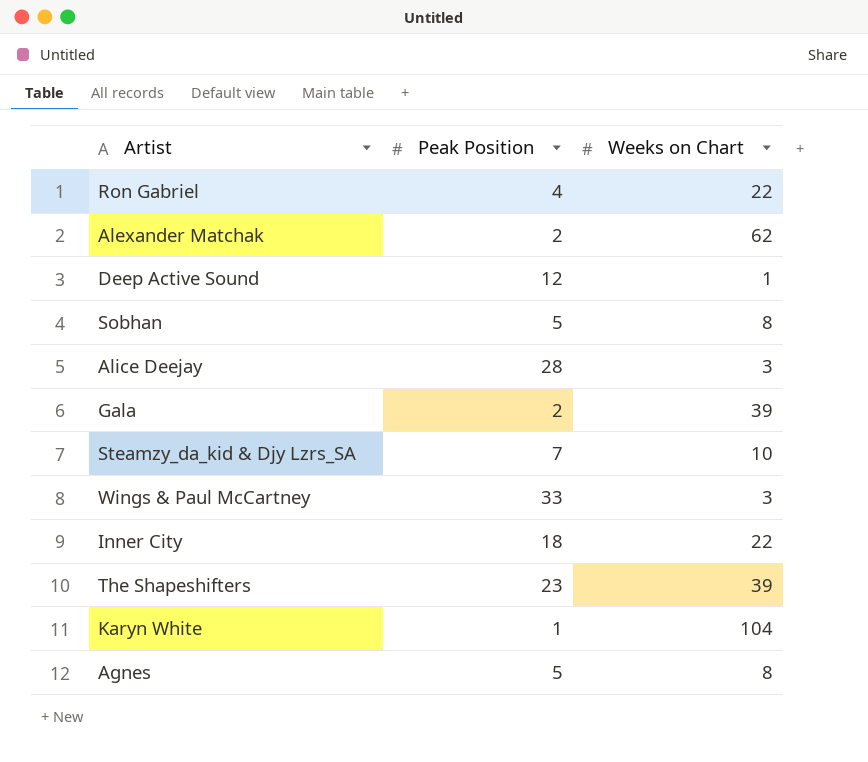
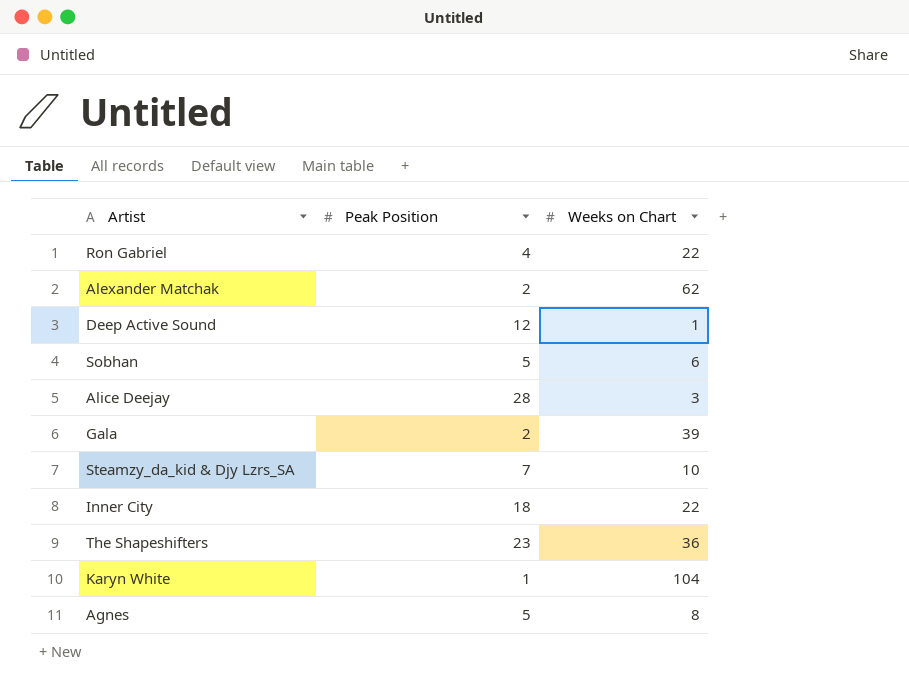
row Wings & Paul McCartney: 33 | 3 -> none
Sobhan | Weeks on Chart: 8 -> 6
The Shapeshifters | Weeks on Chart: 39 -> 36

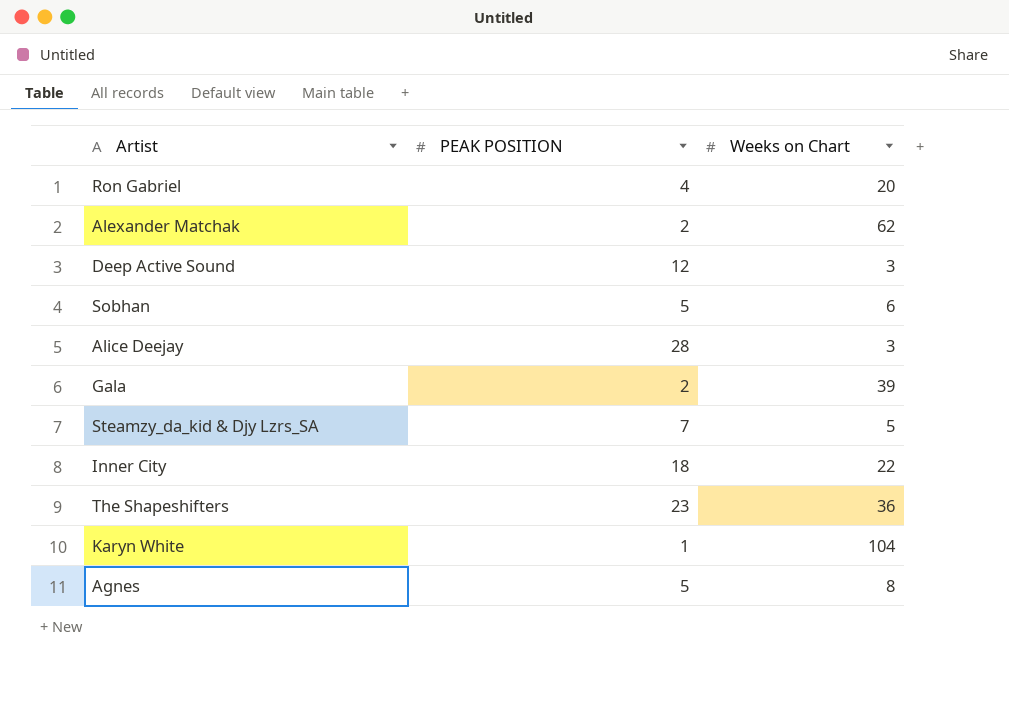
column name: Peak Position -> PEAK POSITION
Ron Gabriel | Weeks on Chart: 22 -> 20
Deep Active Sound | Weeks on Chart: 1 -> 3
Steamzy_da_kid & Djy Lzrs_SA | Weeks on Chart: 10 -> 5

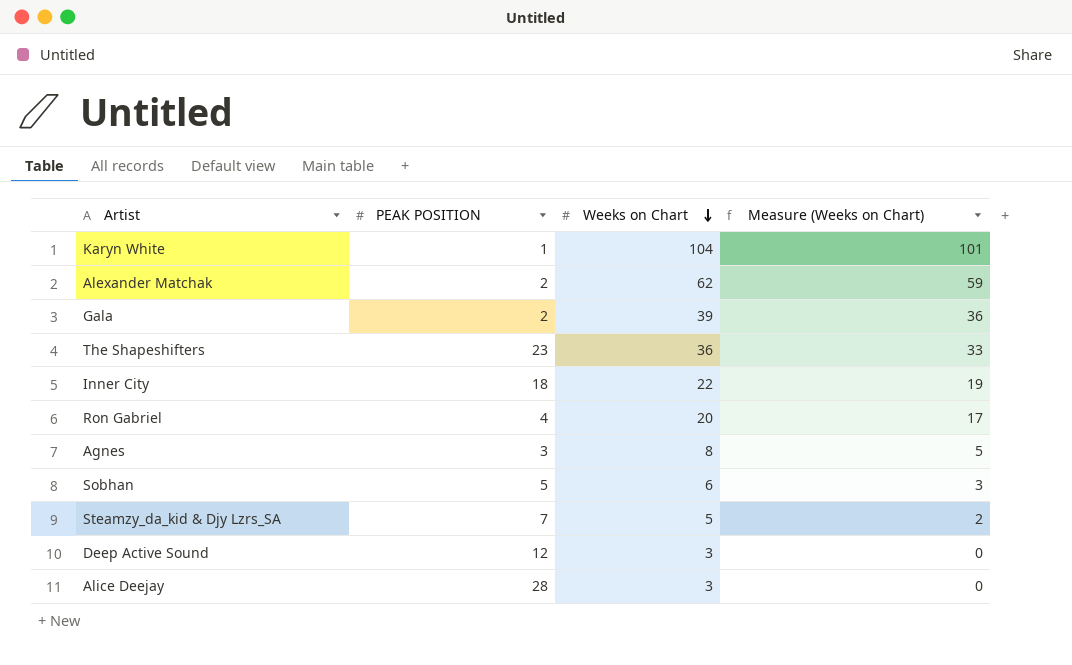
row order: none -> Weeks on Chart descending
column Measure (Weeks on Chart) | formula: none -> [Weeks on Chart] - 3
Agnes | PEAK POSITION: 5 -> 3

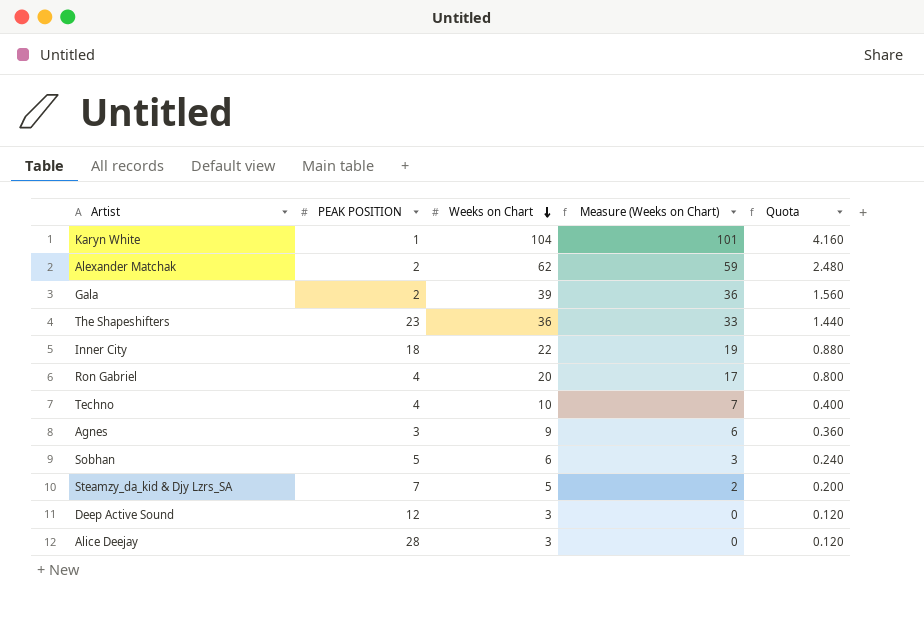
column Quota | formula: none -> [Weeks on Chart] * 0.04
row Techno: none -> 4 | 10 | 7 | 0.400
Agnes | Weeks on Chart: 8 -> 9
Agnes | Measure (Weeks on Chart): 5 -> 6

